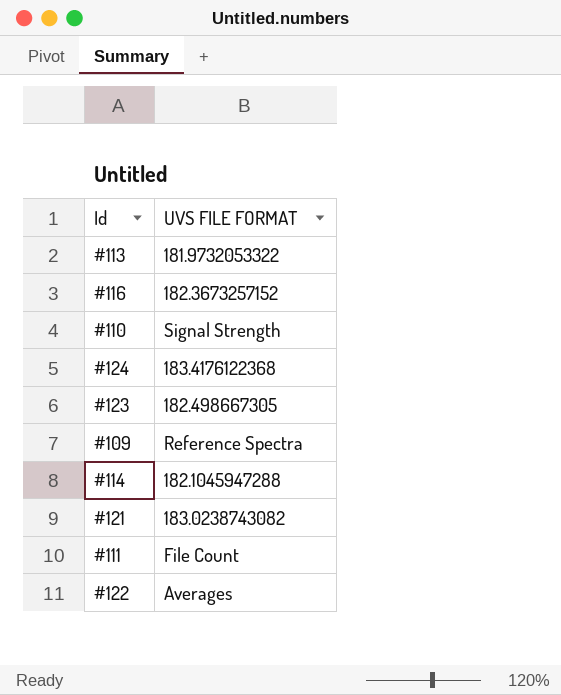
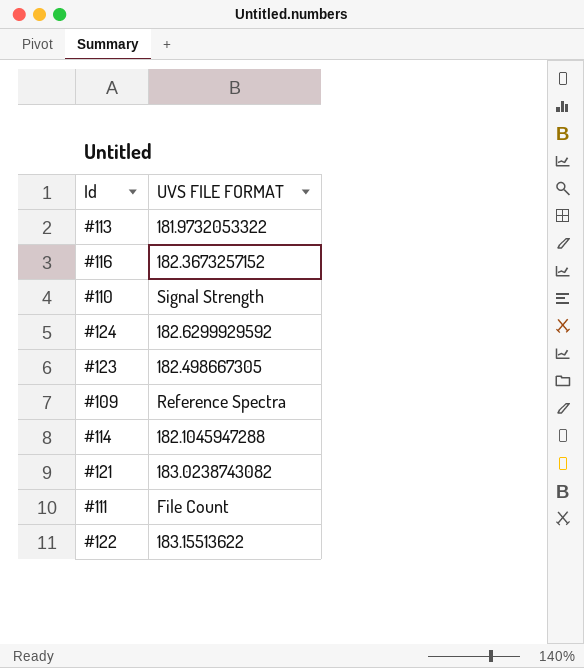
#124 | UVS FILE FORMAT: 183.4176122368 -> 182.6299929592
#122 | UVS FILE FORMAT: Averages -> 183.15513622

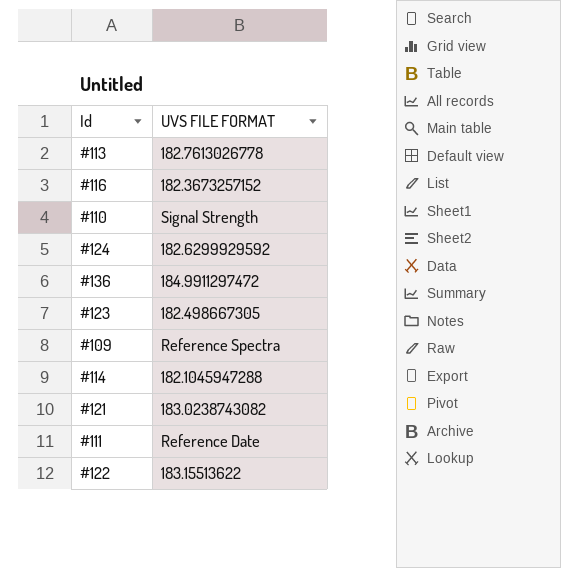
#113 | UVS FILE FORMAT: 181.9732053322 -> 182.7613026778
row #136: none -> 184.9911297472
#111 | UVS FILE FORMAT: File Count -> Reference Date

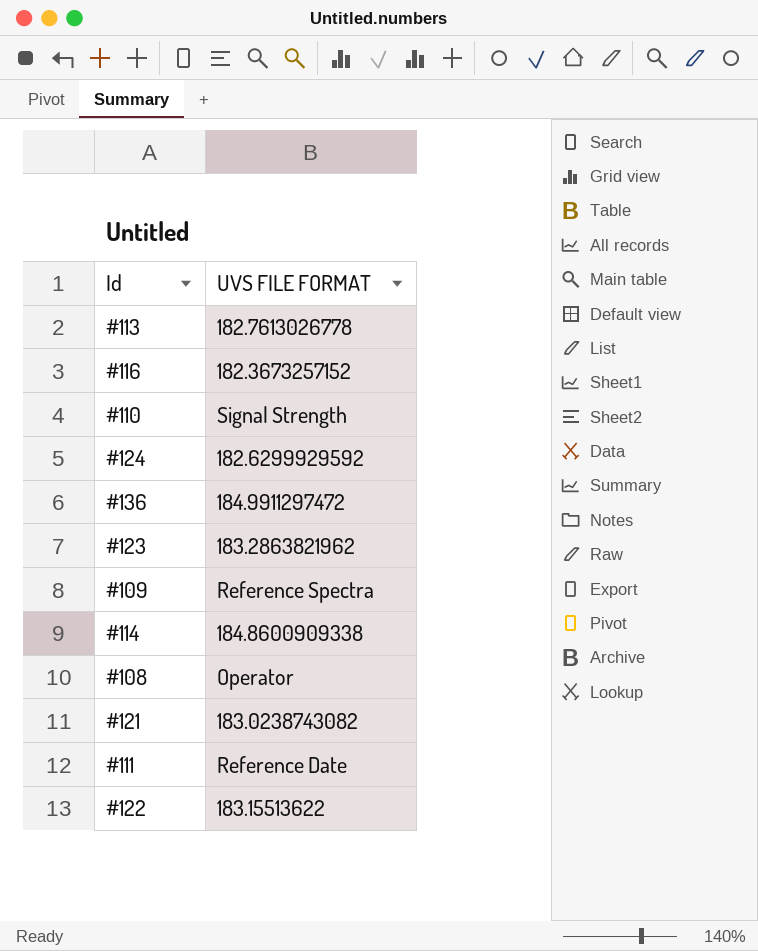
#123 | UVS FILE FORMAT: 182.498667305 -> 183.2863821962
#114 | UVS FILE FORMAT: 182.1045947288 -> 184.8600909338
row #108: none -> Operator

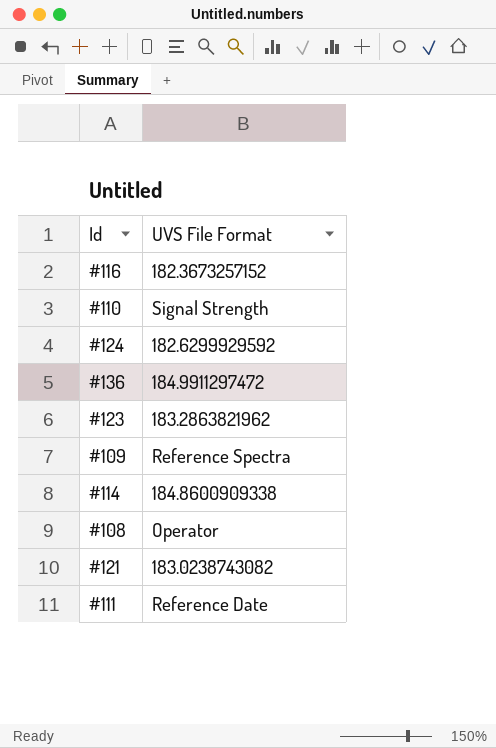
column name: UVS FILE FORMAT -> UVS File Format
row #113: 182.7613026778 -> none
row #122: 183.15513622 -> none

